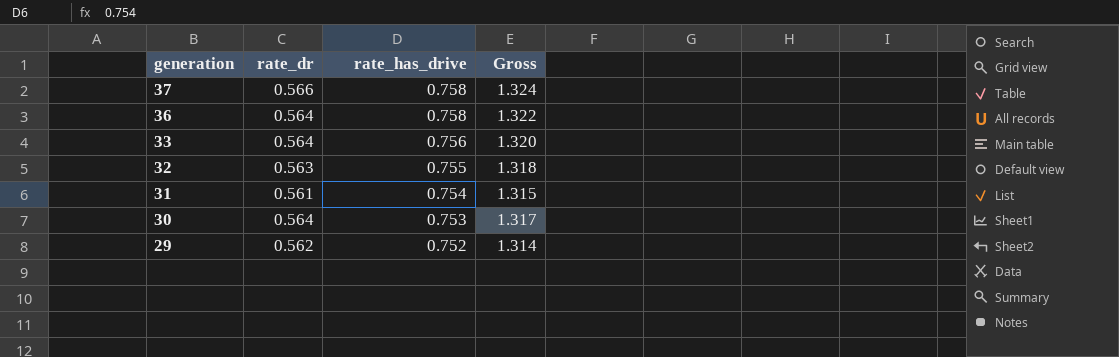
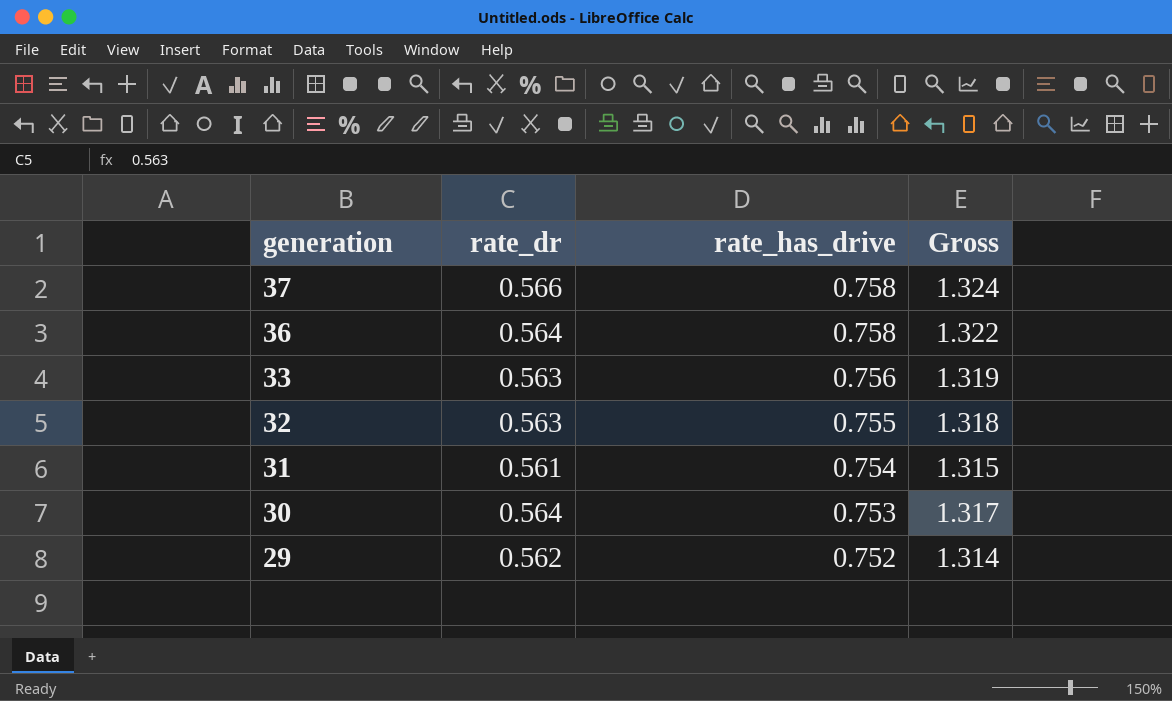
33 | rate_dr: 0.564 -> 0.563
33 | Gross: 1.320 -> 1.319

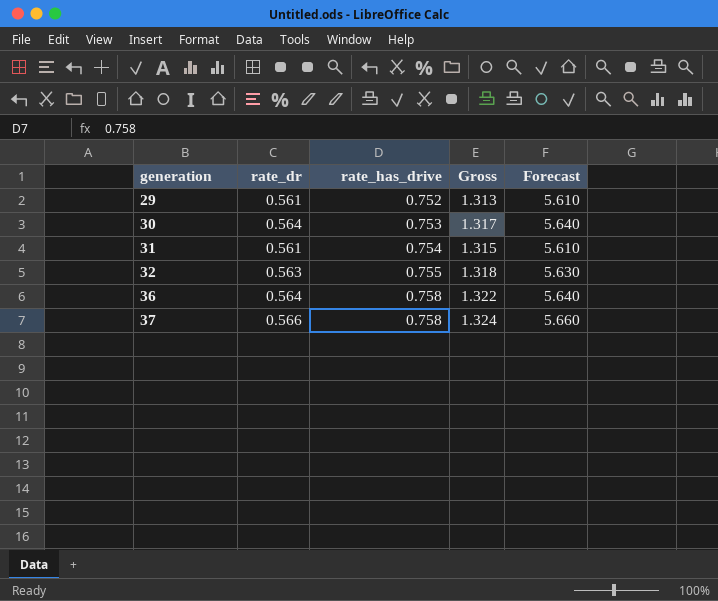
row order: generation descending -> generation ascending
column Forecast | formula: none -> [rate_dr] * 10
row 33: 0.563 | 0.756 | 1.319 -> none
29 | rate_dr: 0.562 -> 0.561
29 | Gross: 1.314 -> 1.313

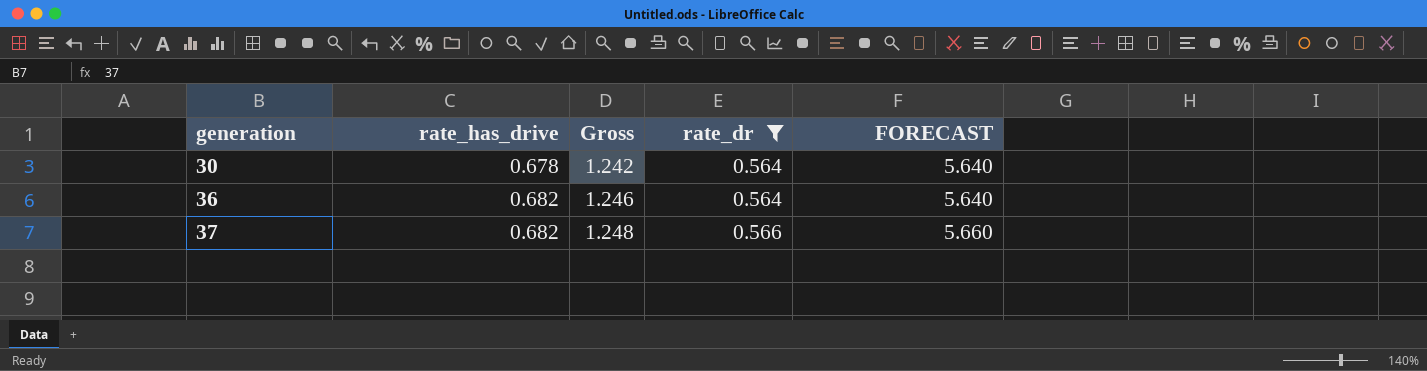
filter: none -> rate_dr >= 0.564
column rate_dr | position: 2 -> 4
column name: Forecast -> FORECAST
30 | rate_has_drive: 0.753 -> 0.678
30 | Gross: 1.317 -> 1.242
36 | rate_has_drive: 0.758 -> 0.682
36 | Gross: 1.322 -> 1.246
37 | rate_has_drive: 0.758 -> 0.682
37 | Gross: 1.324 -> 1.248

